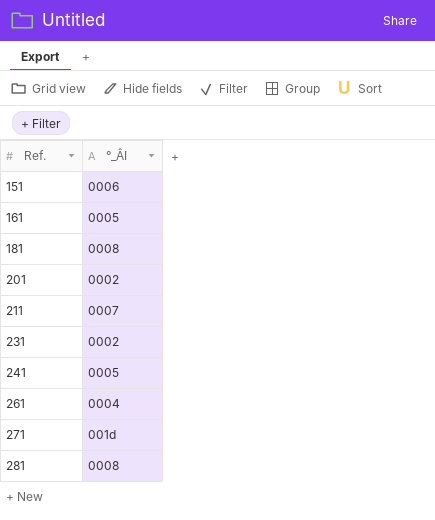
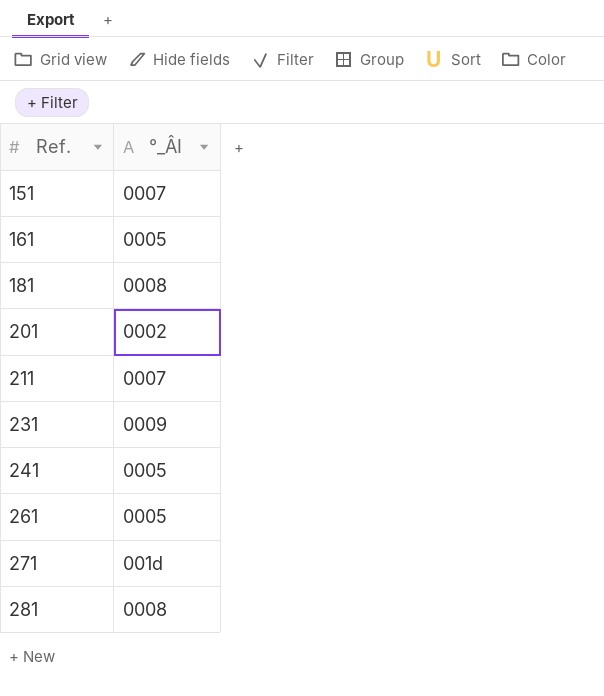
151 | °_ÂI: 0006 -> 0007
231 | °_ÂI: 0002 -> 0009
261 | °_ÂI: 0004 -> 0005

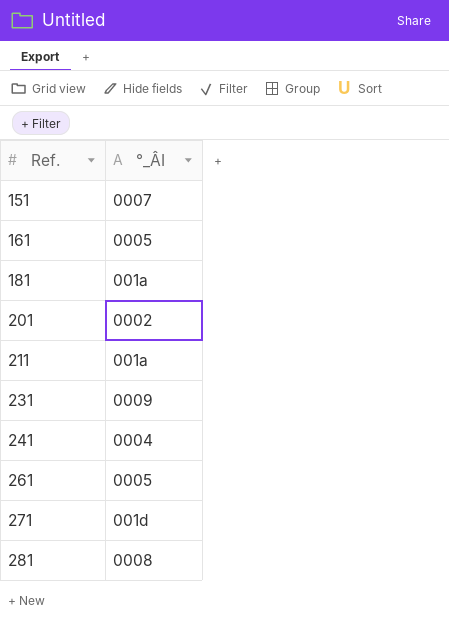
181 | °_ÂI: 0008 -> 001a
211 | °_ÂI: 0007 -> 001a
241 | °_ÂI: 0005 -> 0004

